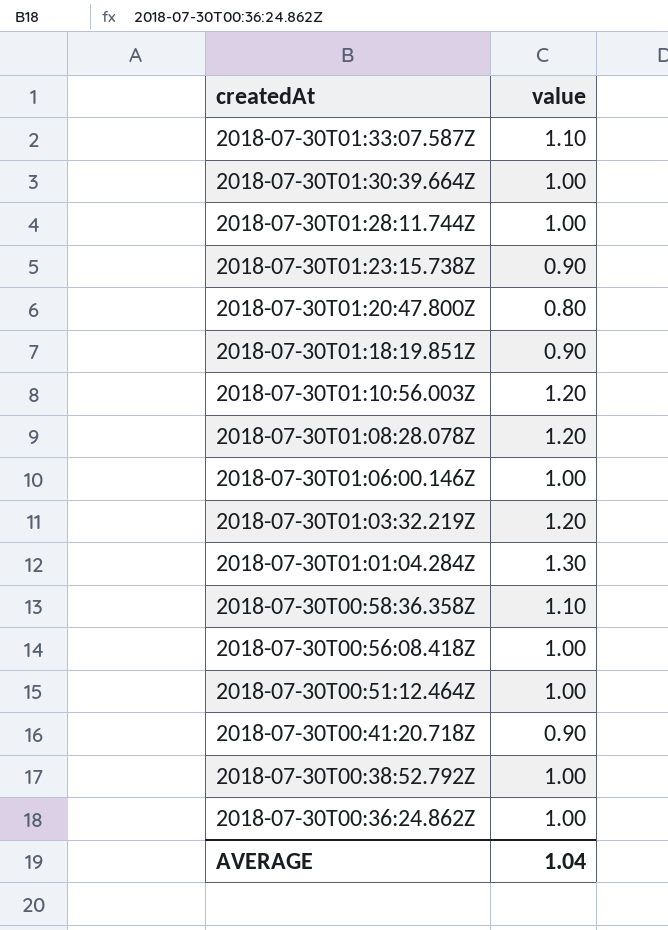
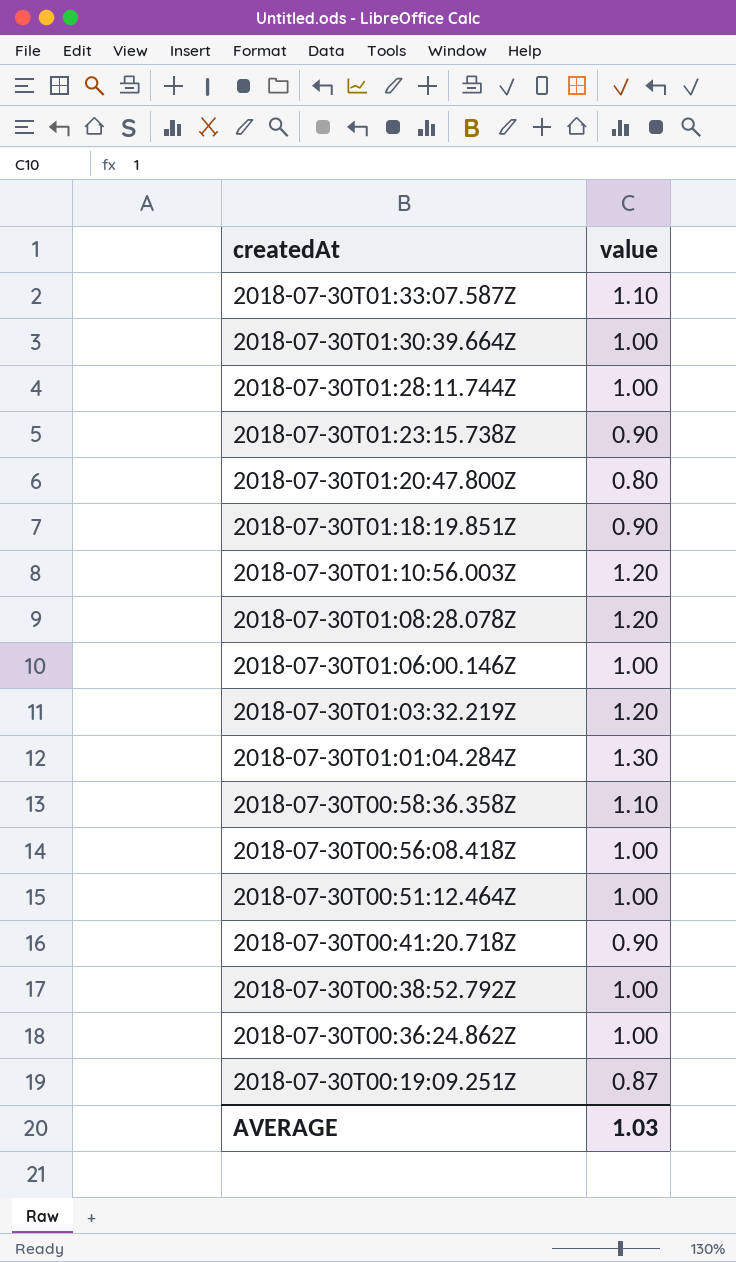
row 2018-07-30T00:19:09.251Z: none -> 0.87
AVERAGE | value: 1.04 -> 1.03

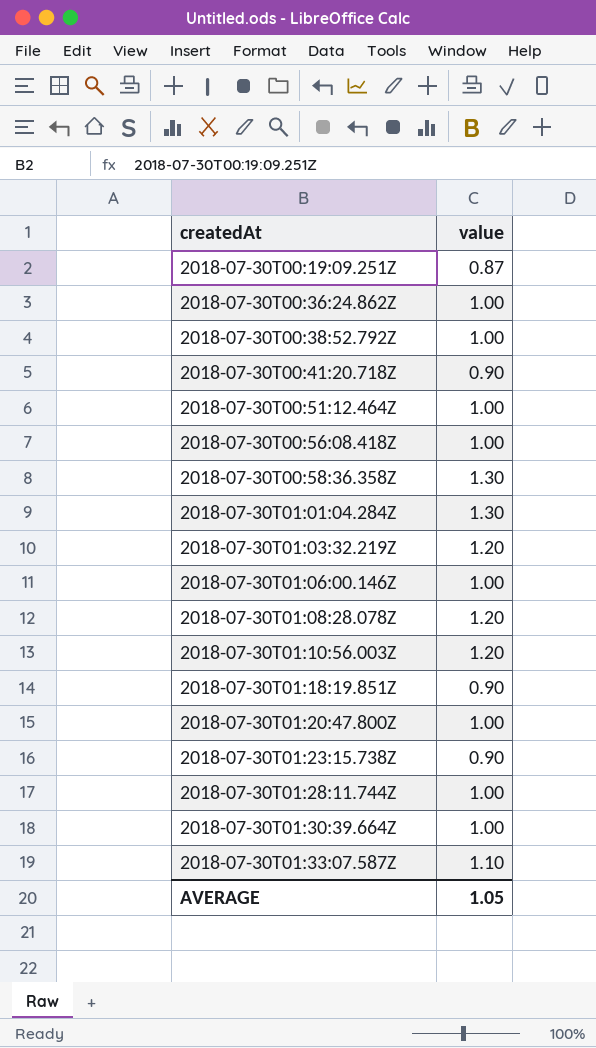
row order: createdAt descending -> createdAt ascending
2018-07-30T00:58:36.358Z | value: 1.10 -> 1.30
2018-07-30T01:20:47.800Z | value: 0.80 -> 1.00
AVERAGE | value: 1.03 -> 1.05

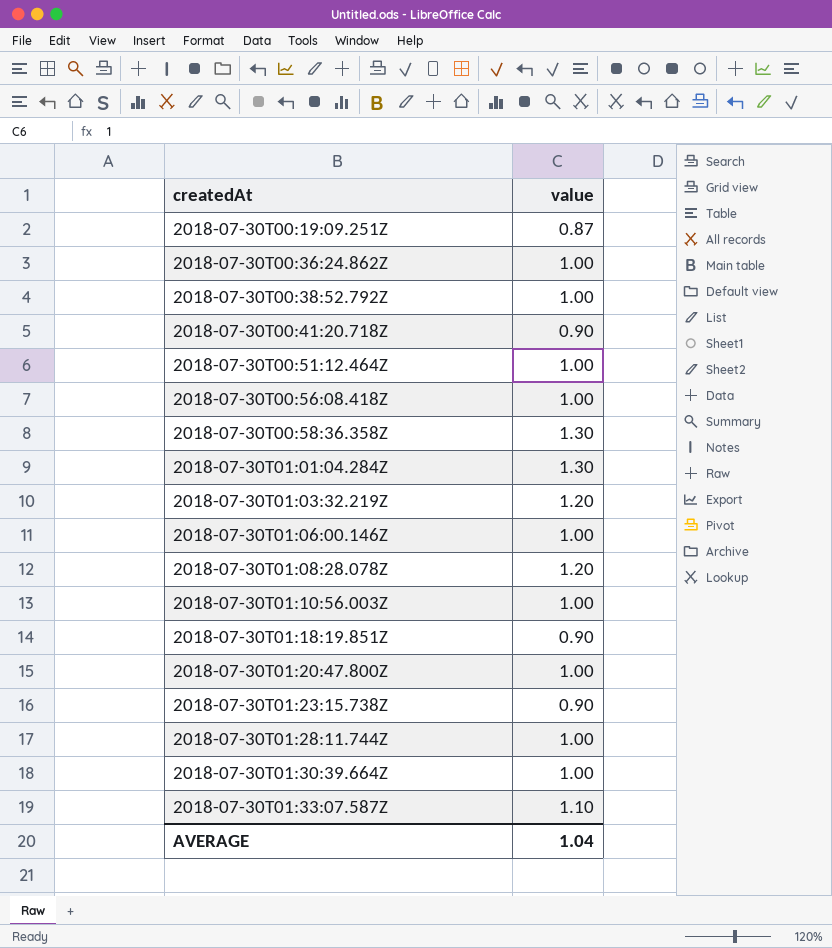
2018-07-30T01:10:56.003Z | value: 1.20 -> 1.00
AVERAGE | value: 1.05 -> 1.04

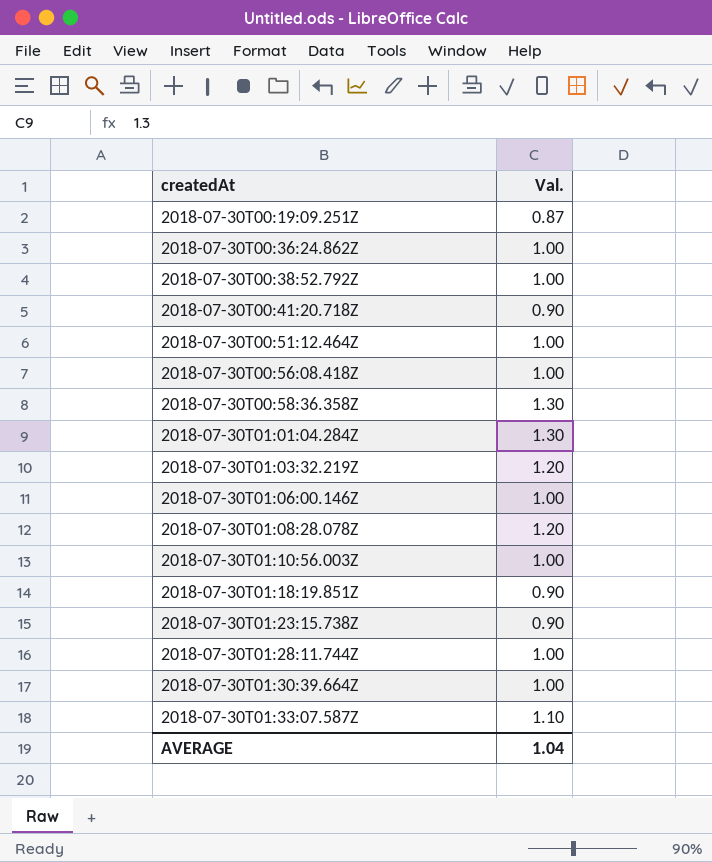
column name: value -> Val.
row 2018-07-30T01:20:47.800Z: 1.00 -> none

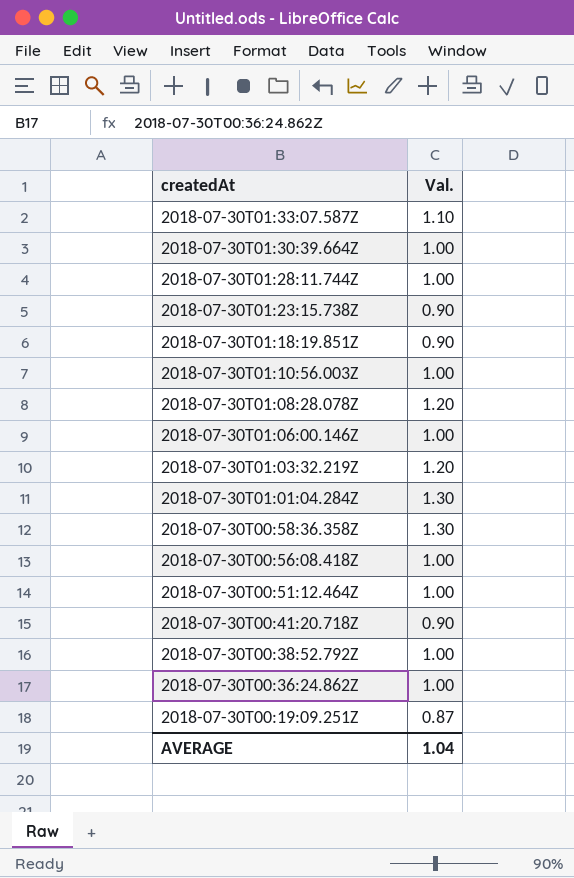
row order: createdAt ascending -> createdAt descending

